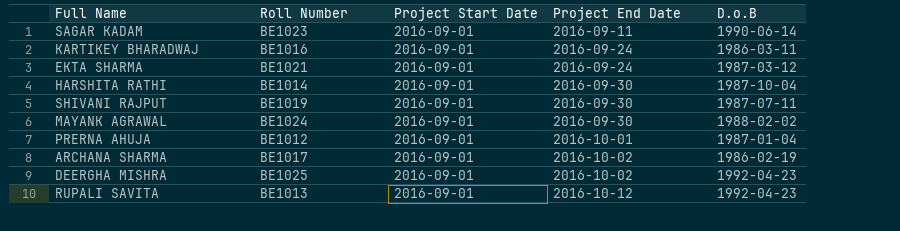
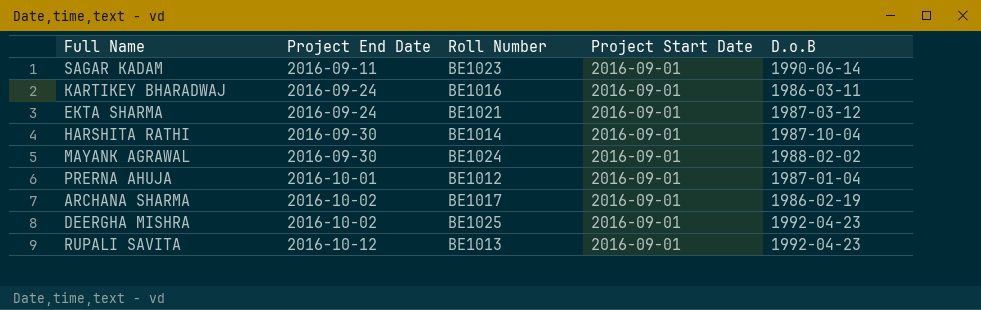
column Project End Date | position: 4 -> 2
row SHIVANI RAJPUT: BE1019 | 2016-09-01 | 2016-09-30 | 1987-07-11 -> none

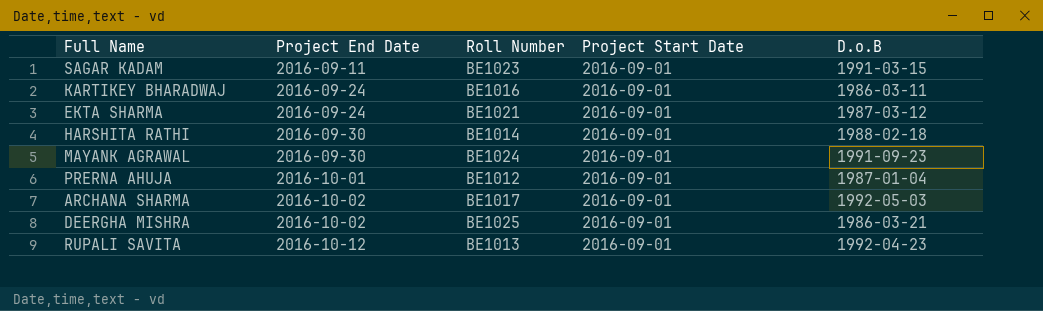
SAGAR KADAM | D.o.B: 1990-06-14 -> 1991-03-15
HARSHITA RATHI | D.o.B: 1987-10-04 -> 1988-02-18
MAYANK AGRAWAL | D.o.B: 1988-02-02 -> 1991-09-23
ARCHANA SHARMA | D.o.B: 1986-02-19 -> 1992-05-03
DEERGHA MISHRA | D.o.B: 1992-04-23 -> 1986-03-21

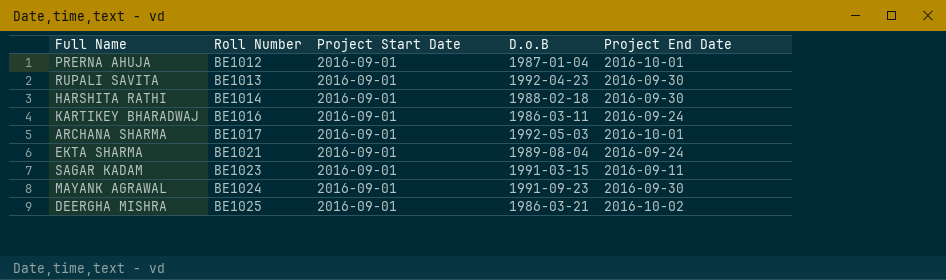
row order: Project End Date ascending -> Roll Number ascending
column Project End Date | position: 2 -> 5
RUPALI SAVITA | Project End Date: 2016-10-12 -> 2016-09-30
ARCHANA SHARMA | Project End Date: 2016-10-02 -> 2016-10-01
EKTA SHARMA | D.o.B: 1987-03-12 -> 1989-08-04

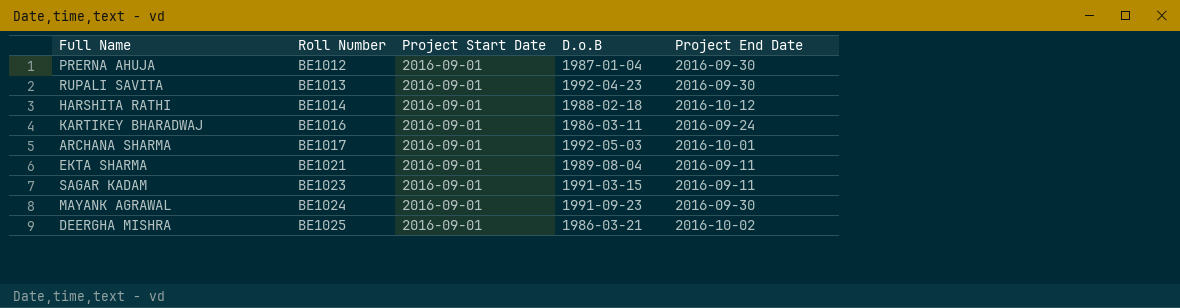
PRERNA AHUJA | Project End Date: 2016-10-01 -> 2016-09-30
HARSHITA RATHI | Project End Date: 2016-09-30 -> 2016-10-12
EKTA SHARMA | Project End Date: 2016-09-24 -> 2016-09-11

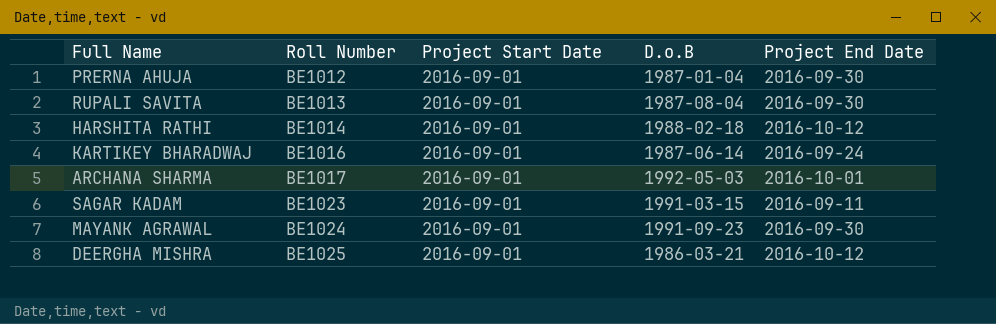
row EKTA SHARMA: BE1021 | 2016-09-01 | 1989-08-04 | 2016-09-11 -> none
RUPALI SAVITA | D.o.B: 1992-04-23 -> 1987-08-04
KARTIKEY BHARADWAJ | D.o.B: 1986-03-11 -> 1987-06-14
DEERGHA MISHRA | Project End Date: 2016-10-02 -> 2016-10-12

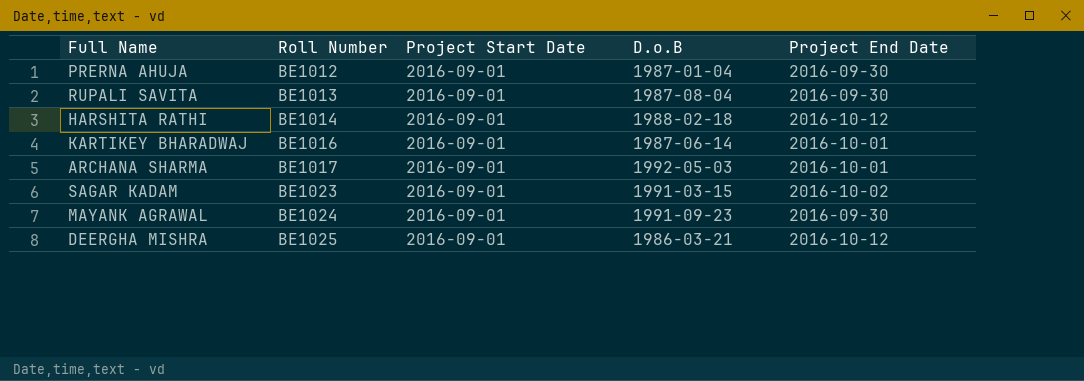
KARTIKEY BHARADWAJ | Project End Date: 2016-09-24 -> 2016-10-01
SAGAR KADAM | Project End Date: 2016-09-11 -> 2016-10-02

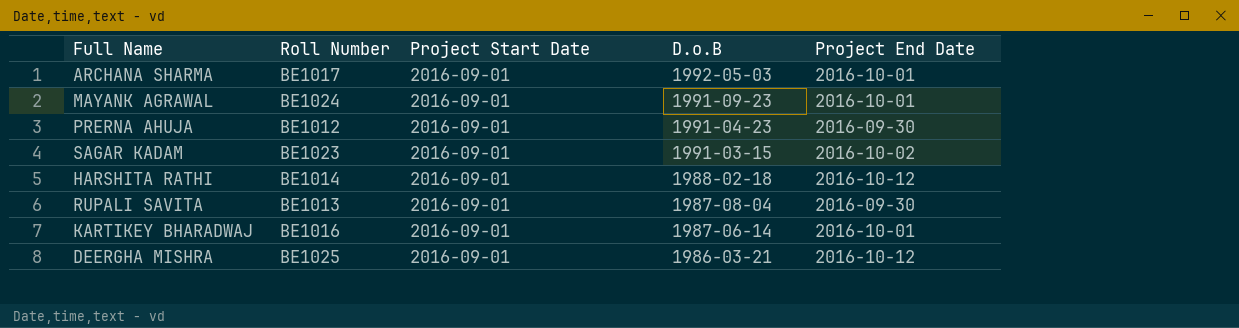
row order: Roll Number ascending -> D.o.B descending
MAYANK AGRAWAL | Project End Date: 2016-09-30 -> 2016-10-01
PRERNA AHUJA | D.o.B: 1987-01-04 -> 1991-04-23

